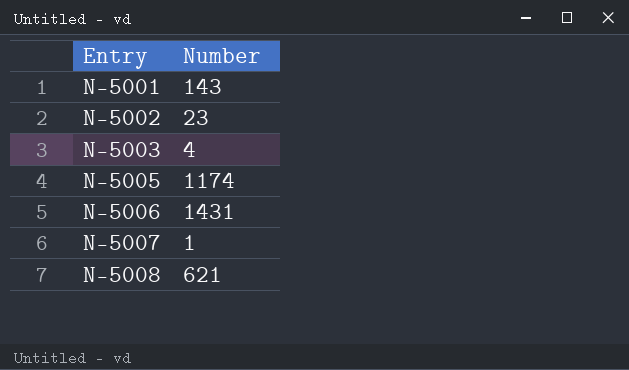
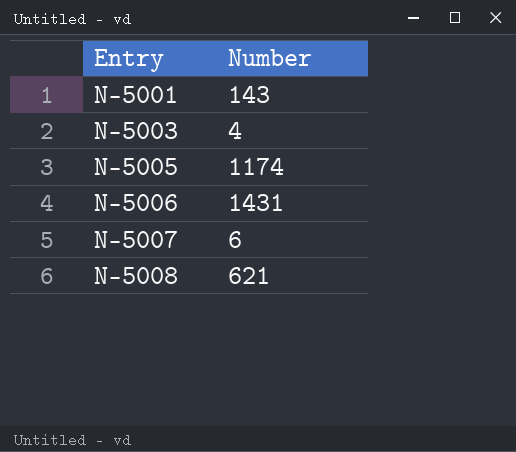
row N-5002: 23 -> none
N-5007 | Number: 1 -> 6

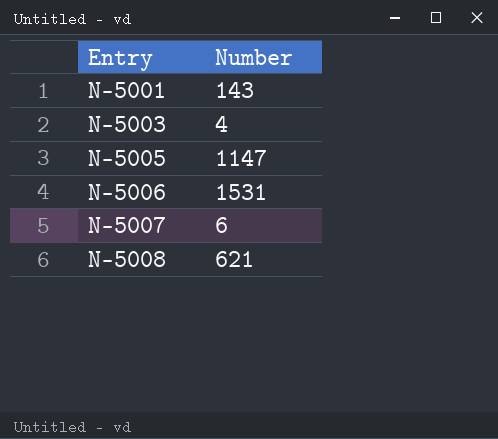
N-5005 | Number: 1174 -> 1147
N-5006 | Number: 1431 -> 1531

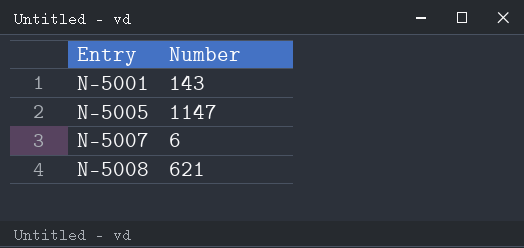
row N-5003: 4 -> none
row N-5006: 1531 -> none

